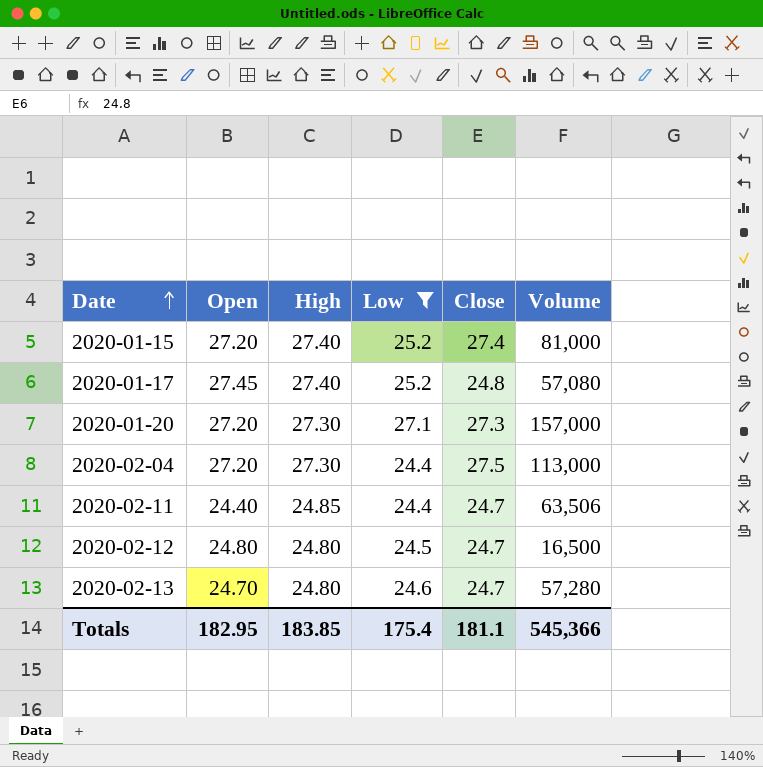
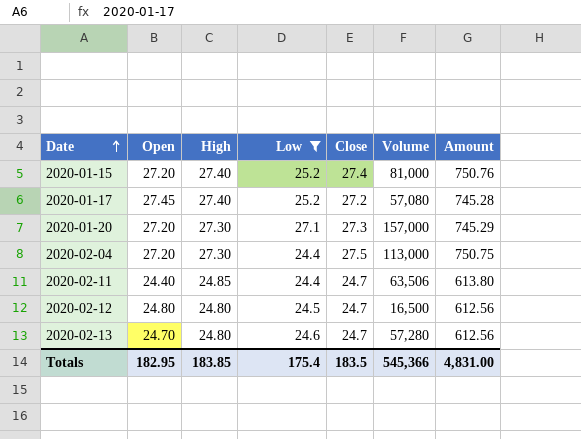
column Amount | formula: none -> [High] * [Close]
2020-01-17 | Close: 24.8 -> 27.2
Totals | Close: 181.1 -> 183.5

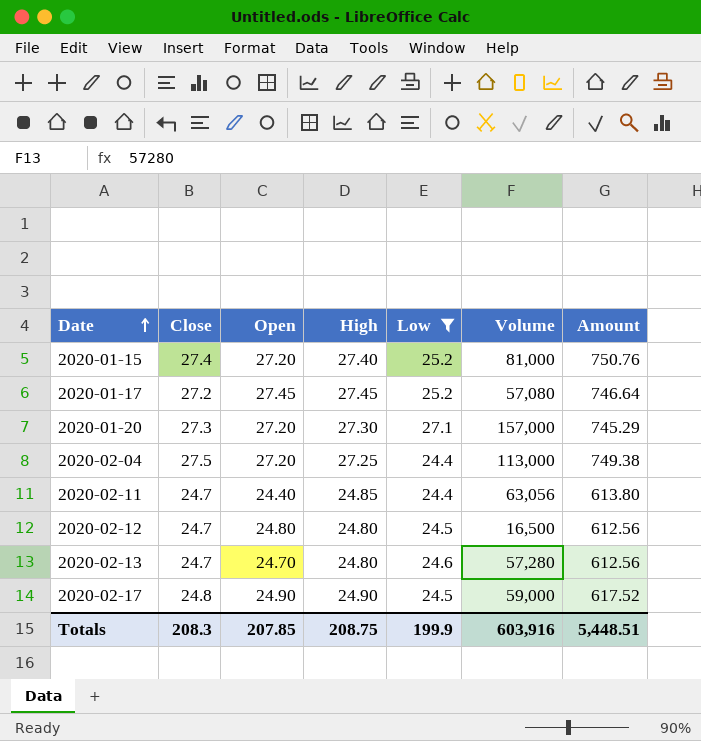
column Close | position: 5 -> 2
2020-01-17 | High: 27.40 -> 27.45
2020-01-17 | Amount: 745.28 -> 746.64
2020-02-04 | High: 27.30 -> 27.25
2020-02-04 | Amount: 750.75 -> 749.38
2020-02-11 | Volume: 63,506 -> 63,056
row 2020-02-17: none -> 24.8 | 24.90 | 24.90 | 24.5 | 59,000 | 617.52
Totals | Close: 183.5 -> 208.3
Totals | Open: 182.95 -> 207.85
Totals | High: 183.85 -> 208.75
Totals | Low: 175.4 -> 199.9
Totals | Volume: 545,366 -> 603,916
Totals | Amount: 4,831.00 -> 5,448.51

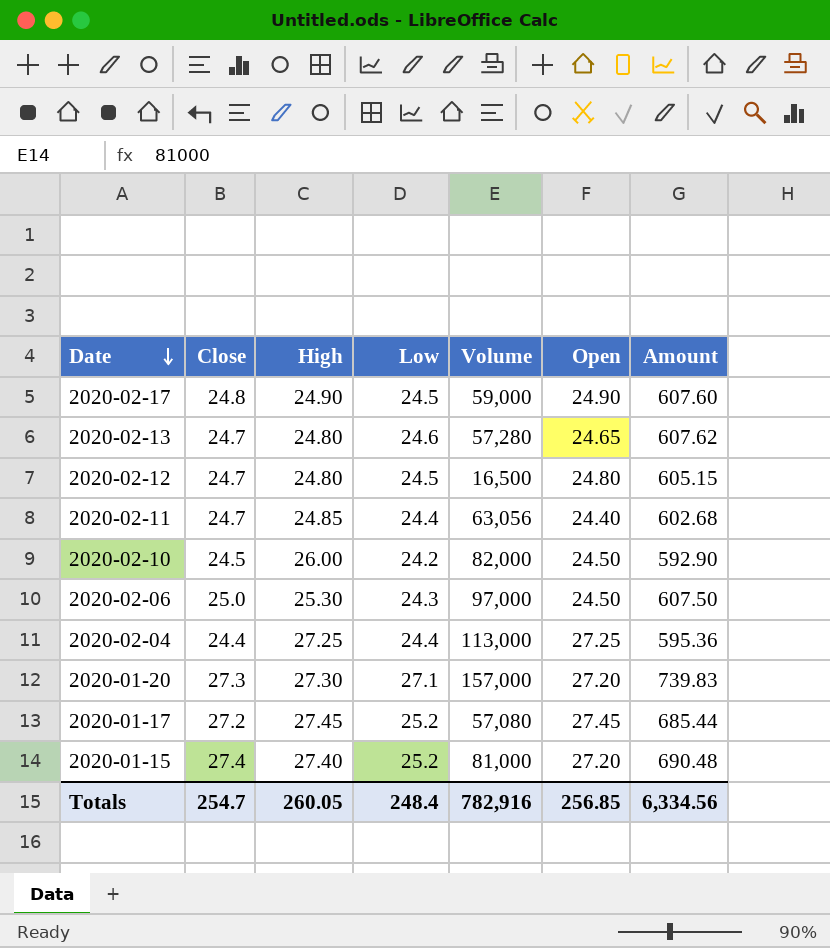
filter: Low >= 24.4 -> none
row order: Date ascending -> Date descending
column Open | position: 3 -> 6
column Amount | formula: [Close] * [High] -> [Close] * [Low]
2020-02-13 | Open: 24.70 -> 24.65
2020-02-04 | Close: 27.5 -> 24.4
2020-02-04 | Open: 27.20 -> 27.25
Totals | Close: 208.3 -> 254.7
Totals | High: 208.75 -> 260.05
Totals | Low: 199.9 -> 248.4
Totals | Volume: 603,916 -> 782,916
Totals | Open: 207.85 -> 256.85
Totals | Amount: 5,448.51 -> 6,334.56

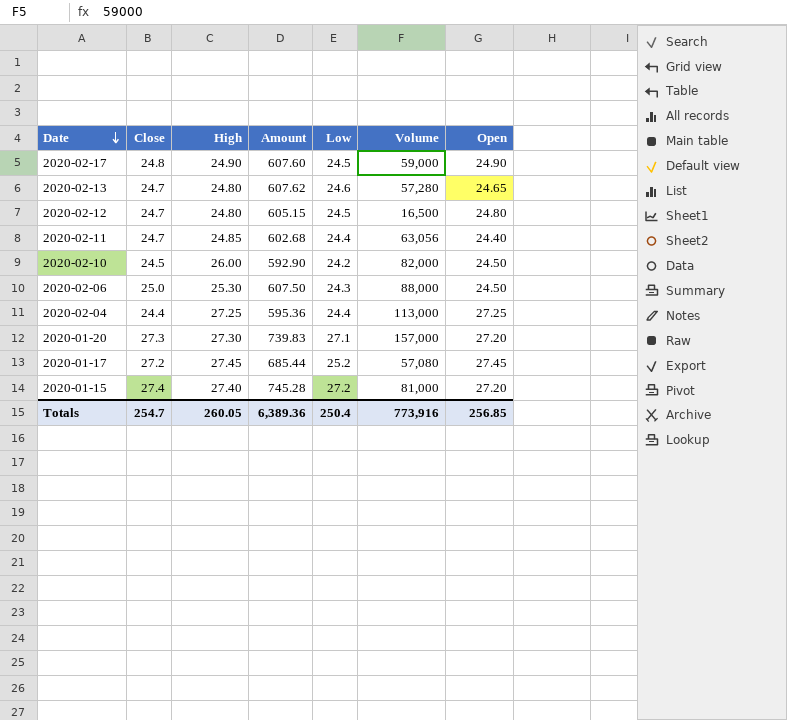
column Amount | position: 7 -> 4
2020-02-06 | Volume: 97,000 -> 88,000
2020-01-15 | Amount: 690.48 -> 745.28
2020-01-15 | Low: 25.2 -> 27.2
Totals | Amount: 6,334.56 -> 6,389.36
Totals | Low: 248.4 -> 250.4
Totals | Volume: 782,916 -> 773,916

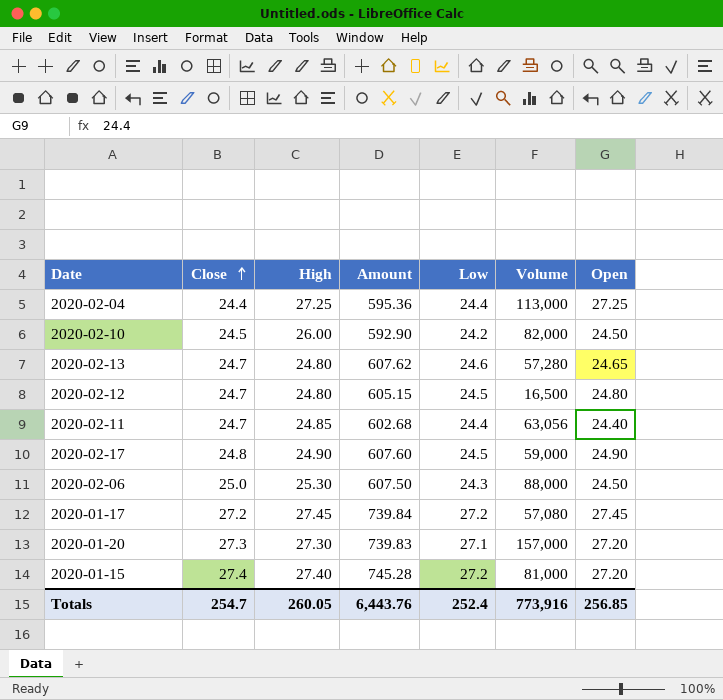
row order: Date descending -> Close ascending
2020-01-17 | Amount: 685.44 -> 739.84
2020-01-17 | Low: 25.2 -> 27.2
Totals | Amount: 6,389.36 -> 6,443.76
Totals | Low: 250.4 -> 252.4

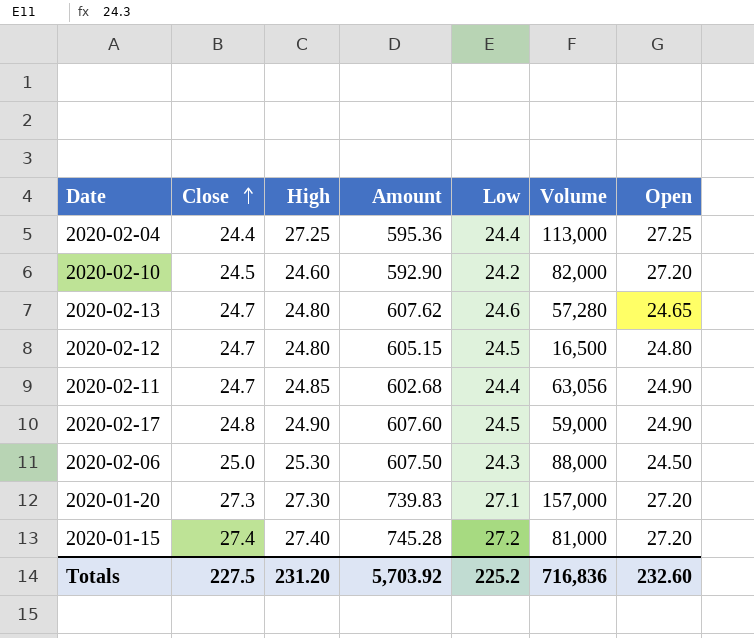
row 2020-01-17: 27.2 | 27.45 | 739.84 | 27.2 | 57,080 | 27.45 -> none
2020-02-10 | High: 26.00 -> 24.60
2020-02-10 | Open: 24.50 -> 27.20
2020-02-11 | Open: 24.40 -> 24.90
Totals | Close: 254.7 -> 227.5
Totals | High: 260.05 -> 231.20
Totals | Amount: 6,443.76 -> 5,703.92
Totals | Low: 252.4 -> 225.2
Totals | Volume: 773,916 -> 716,836
Totals | Open: 256.85 -> 232.60

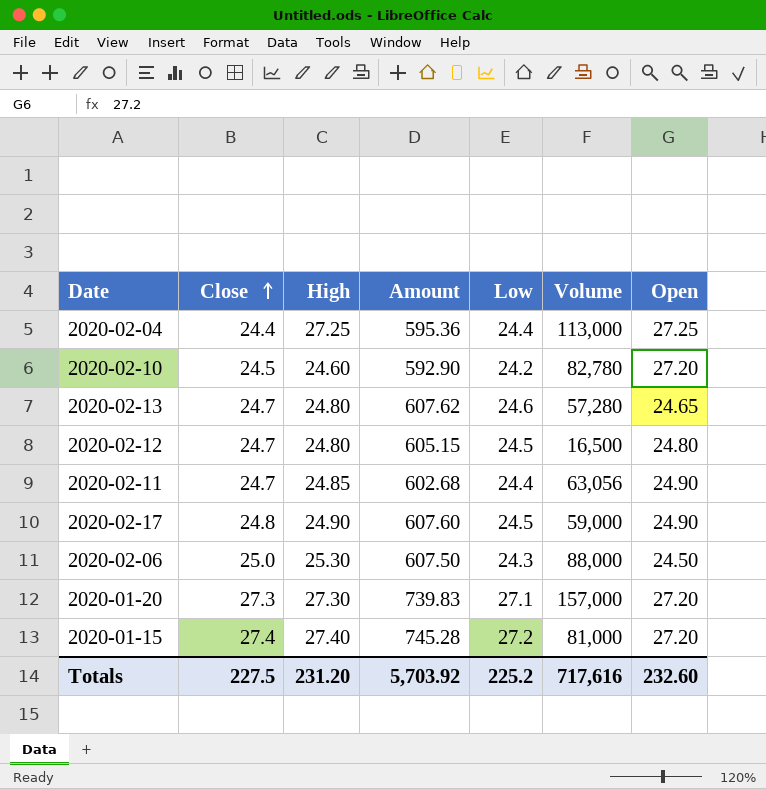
2020-02-10 | Volume: 82,000 -> 82,780
Totals | Volume: 716,836 -> 717,616

